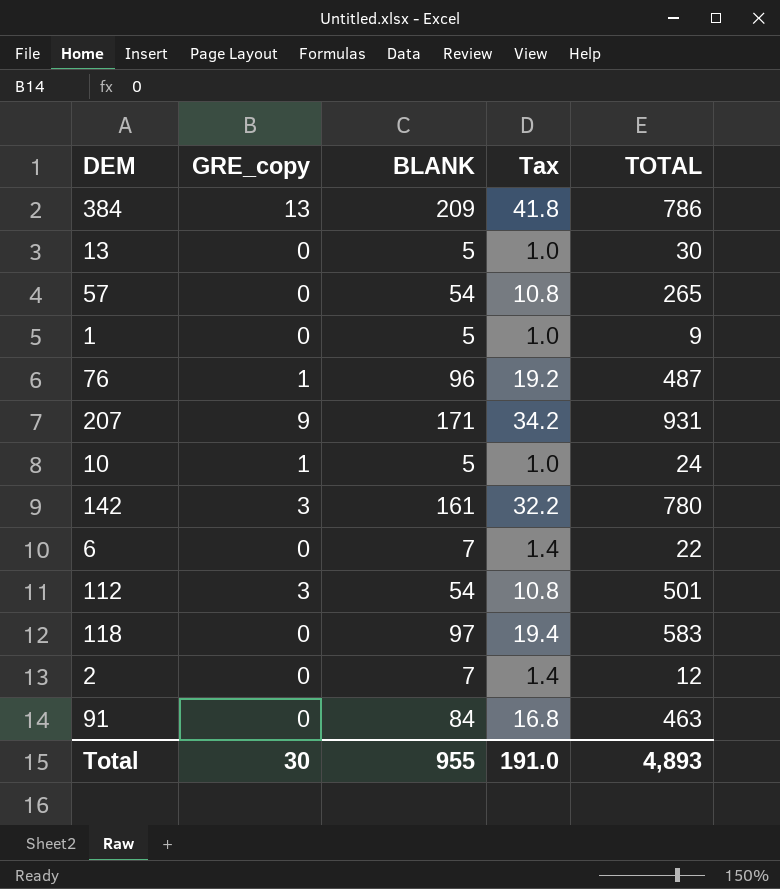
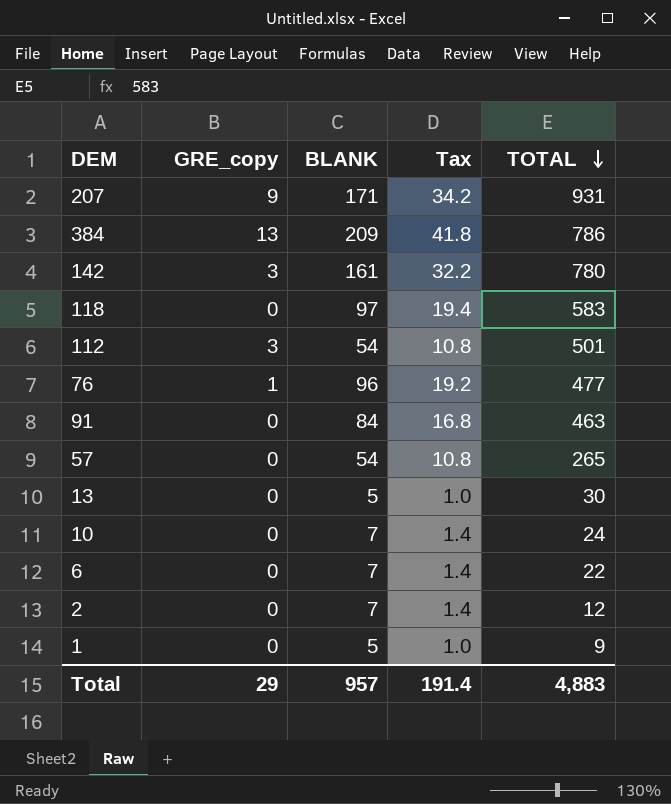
row order: none -> TOTAL descending
76 | TOTAL: 487 -> 477
10 | GRE_copy: 1 -> 0
10 | BLANK: 5 -> 7
10 | Tax: 1.0 -> 1.4
Total | GRE_copy: 30 -> 29
Total | BLANK: 955 -> 957
Total | Tax: 191.0 -> 191.4
Total | TOTAL: 4,893 -> 4,883

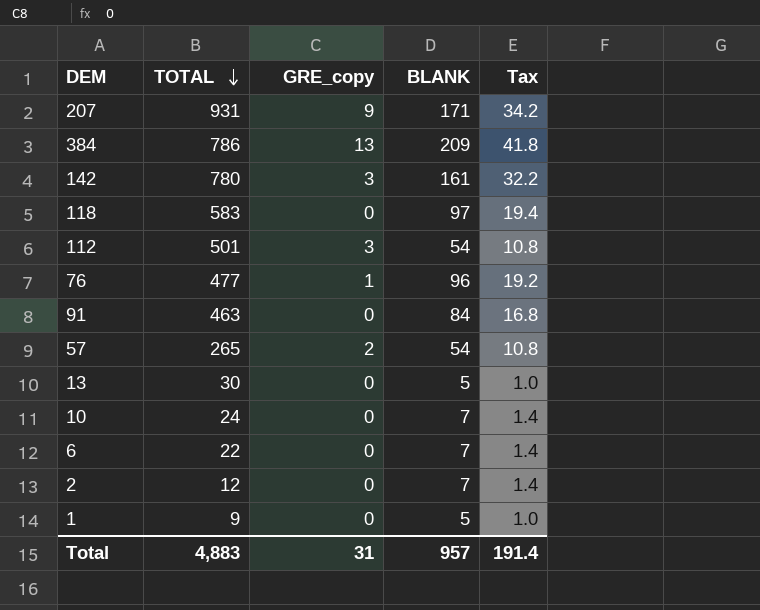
column TOTAL | position: 5 -> 2
57 | GRE_copy: 0 -> 2
Total | GRE_copy: 29 -> 31

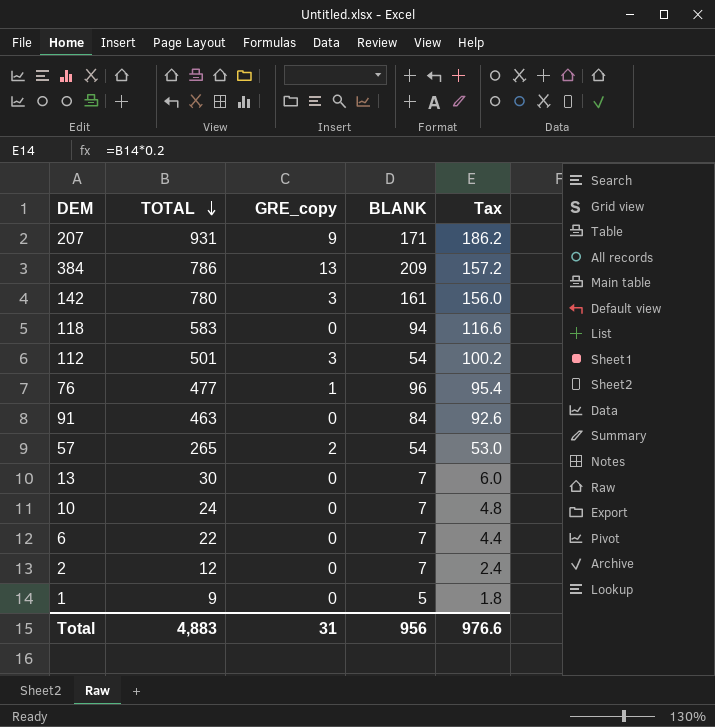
column Tax | formula: [BLANK] * 0.2 -> [TOTAL] * 0.2
118 | BLANK: 97 -> 94
13 | BLANK: 5 -> 7
Total | BLANK: 957 -> 956
Total | Tax: 191.4 -> 976.6

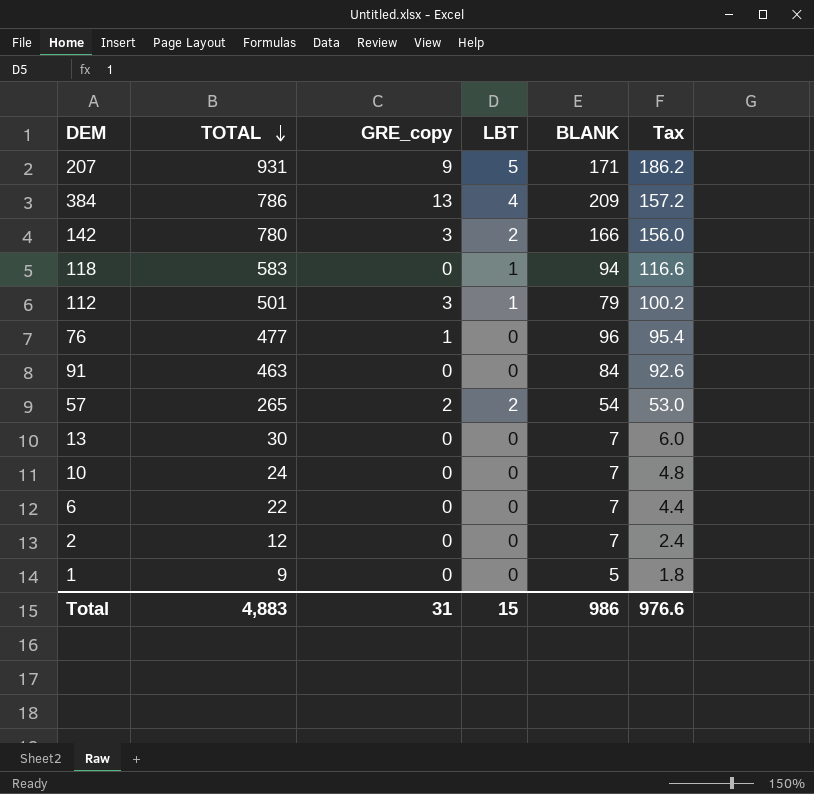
column LBT | position: none -> 4
142 | BLANK: 161 -> 166
112 | BLANK: 54 -> 79
Total | BLANK: 956 -> 986

